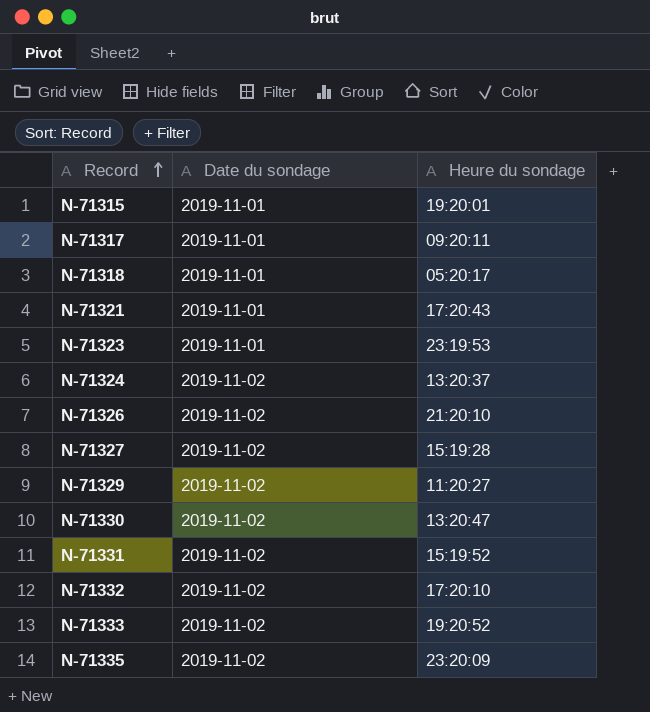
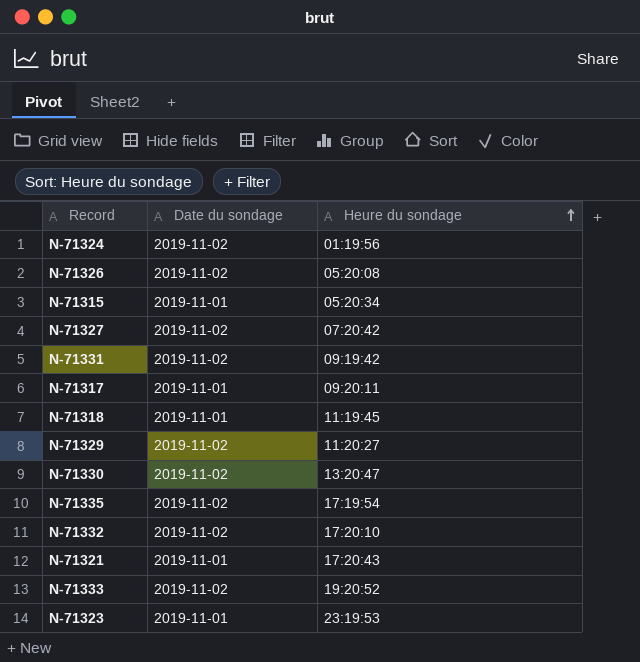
row order: Record ascending -> Heure du sondage ascending
N-71324 | Heure du sondage: 13:20:37 -> 01:19:56
N-71326 | Heure du sondage: 21:20:10 -> 05:20:08
N-71315 | Heure du sondage: 19:20:01 -> 05:20:34
N-71327 | Heure du sondage: 15:19:28 -> 07:20:42
N-71331 | Heure du sondage: 15:19:52 -> 09:19:42
N-71318 | Heure du sondage: 05:20:17 -> 11:19:45
N-71335 | Heure du sondage: 23:20:09 -> 17:19:54

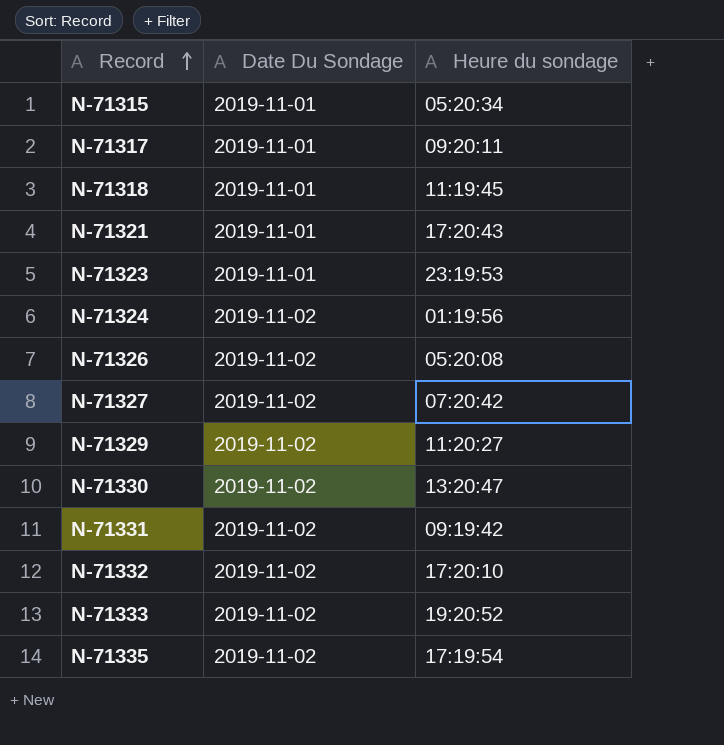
row order: Heure du sondage ascending -> Record ascending
column name: Date du sondage -> Date Du Sondage

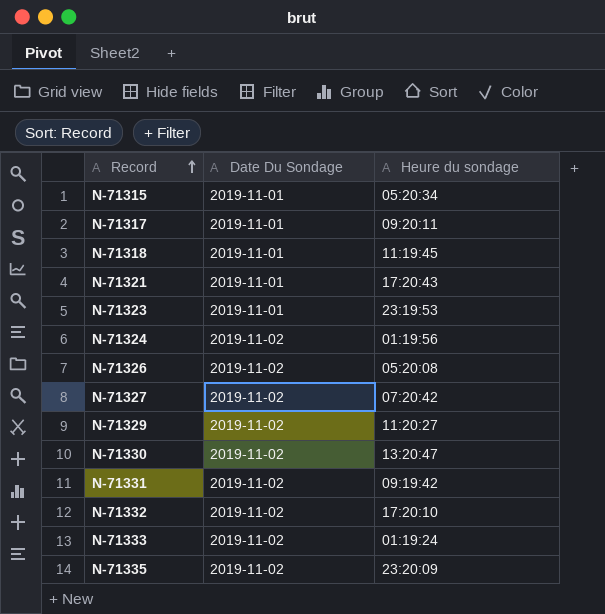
N-71333 | Heure du sondage: 19:20:52 -> 01:19:24
N-71335 | Heure du sondage: 17:19:54 -> 23:20:09

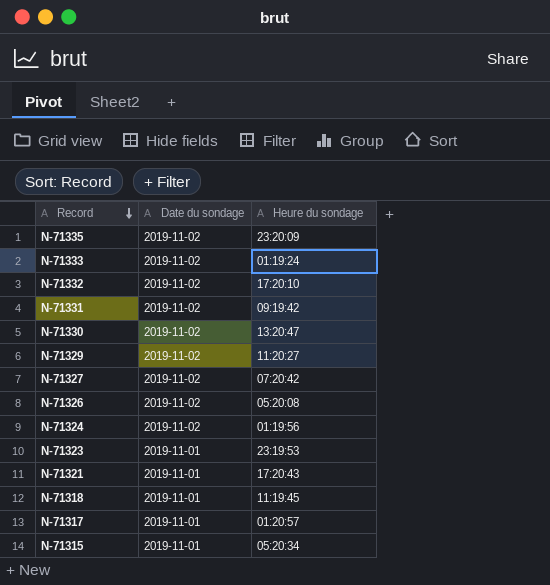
row order: Record ascending -> Record descending
column name: Date Du Sondage -> Date du sondage
N-71317 | Heure du sondage: 09:20:11 -> 01:20:57

